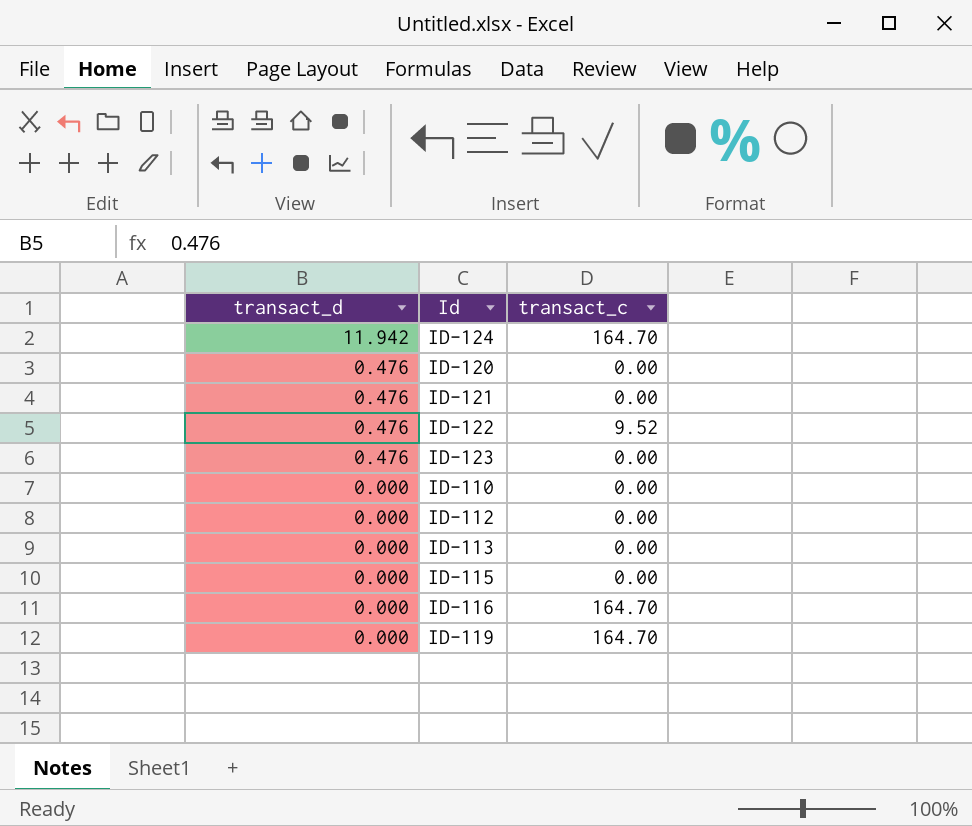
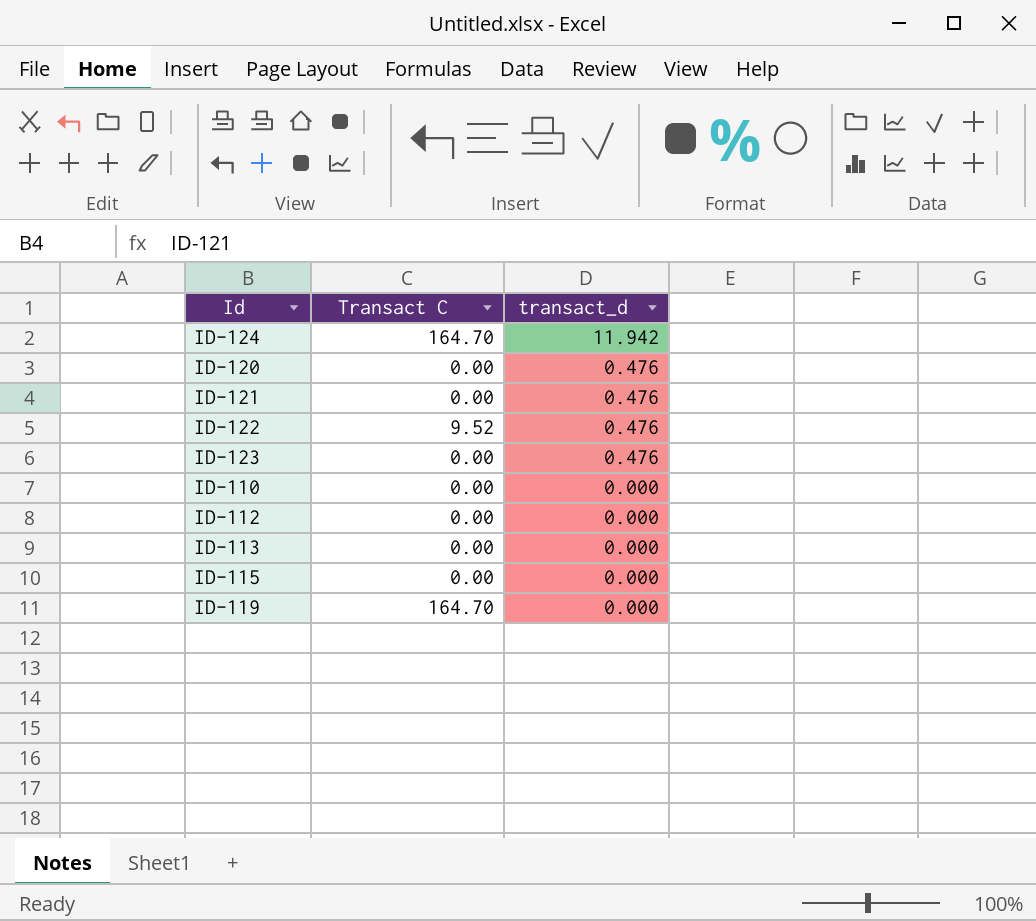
column name: transact_c -> Transact C
column transact_d | position: 1 -> 3
row ID-116: 0.000 | 164.70 -> none

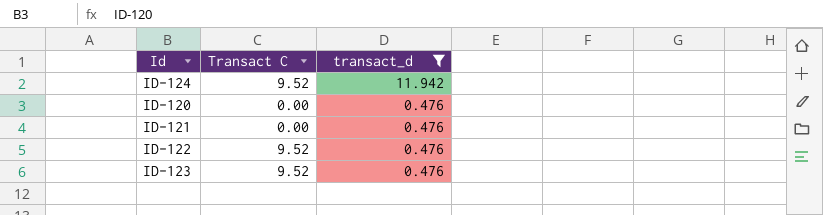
filter: none -> transact_d != 0.000
ID-124 | Transact C: 164.70 -> 9.52
ID-123 | Transact C: 0.00 -> 9.52

